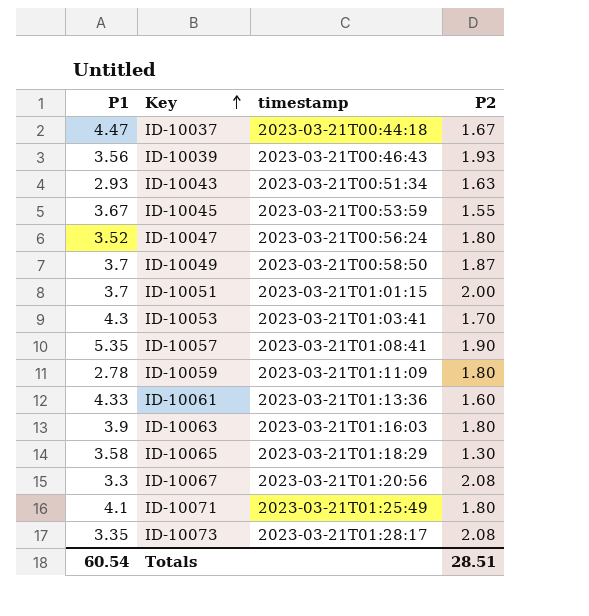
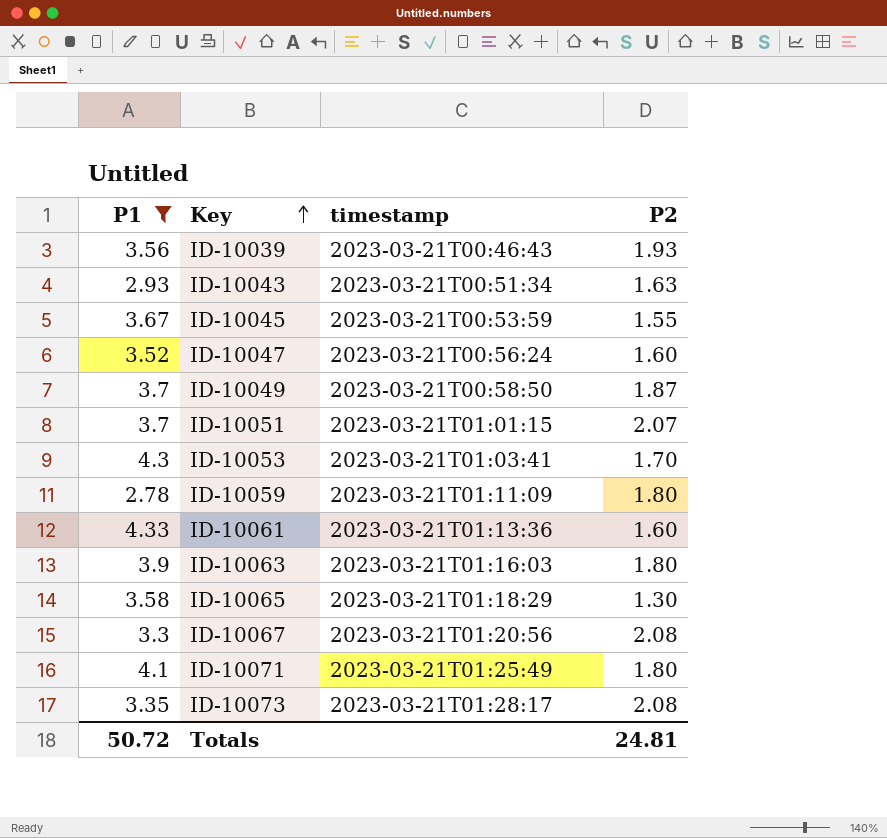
filter: none -> P1 <= 4.33
ID-10047 | P2: 1.80 -> 1.60
ID-10051 | P2: 2.00 -> 2.07
Totals | P1: 60.54 -> 50.72
Totals | P2: 28.51 -> 24.81

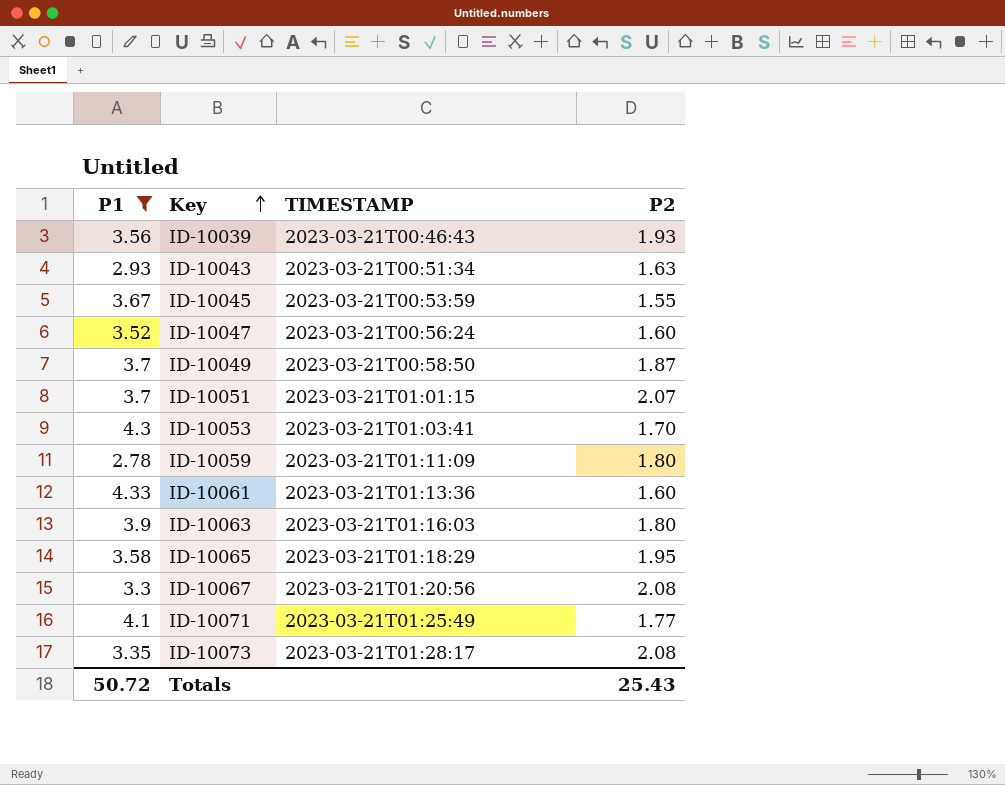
column name: timestamp -> TIMESTAMP
ID-10065 | P2: 1.30 -> 1.95
ID-10071 | P2: 1.80 -> 1.77
Totals | P2: 24.81 -> 25.43

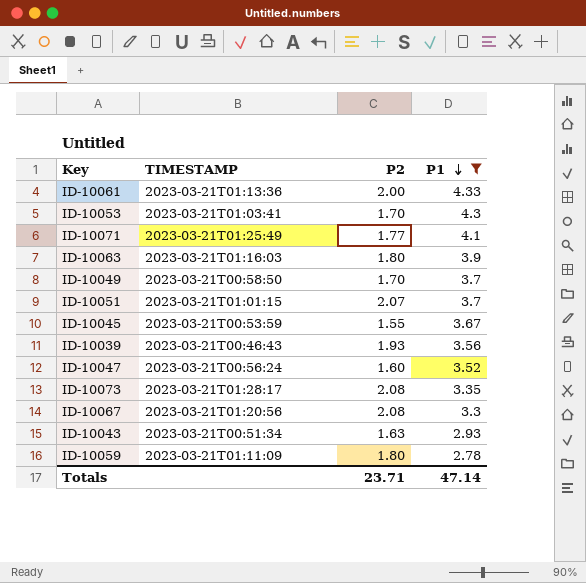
row order: Key ascending -> P1 descending
column P1 | position: 1 -> 4
row ID-10065: 3.58 | 2023-03-21T01:18:29 | 1.95 -> none
ID-10061 | P2: 1.60 -> 2.00
ID-10049 | P2: 1.87 -> 1.70
Totals | P2: 25.43 -> 23.71
Totals | P1: 50.72 -> 47.14

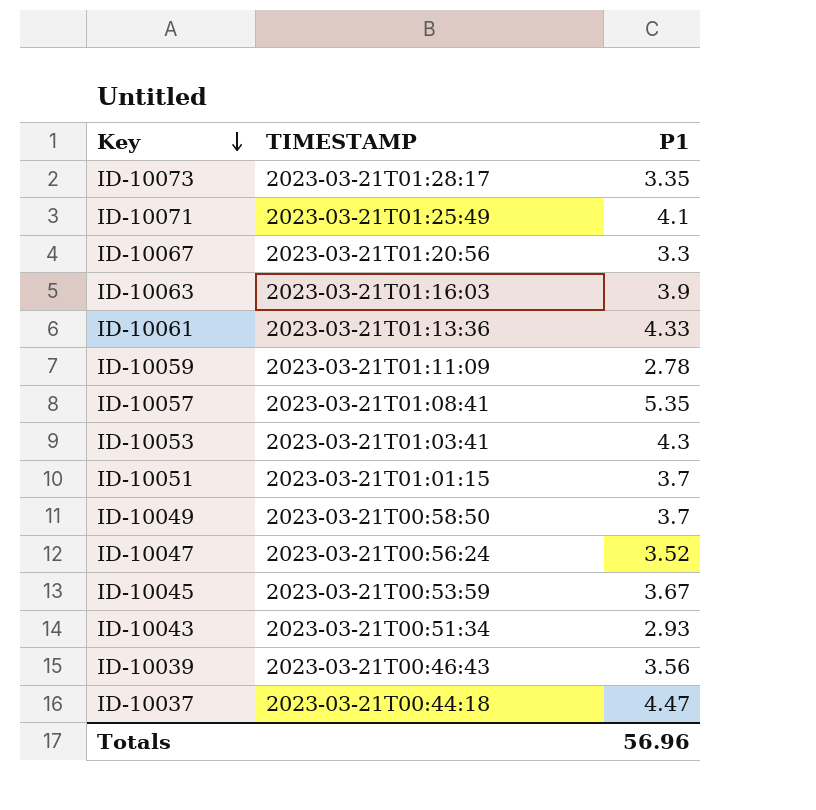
filter: P1 <= 4.33 -> none
row order: P1 descending -> Key descending
column P2 | position: 3 -> none
Totals | P1: 47.14 -> 56.96

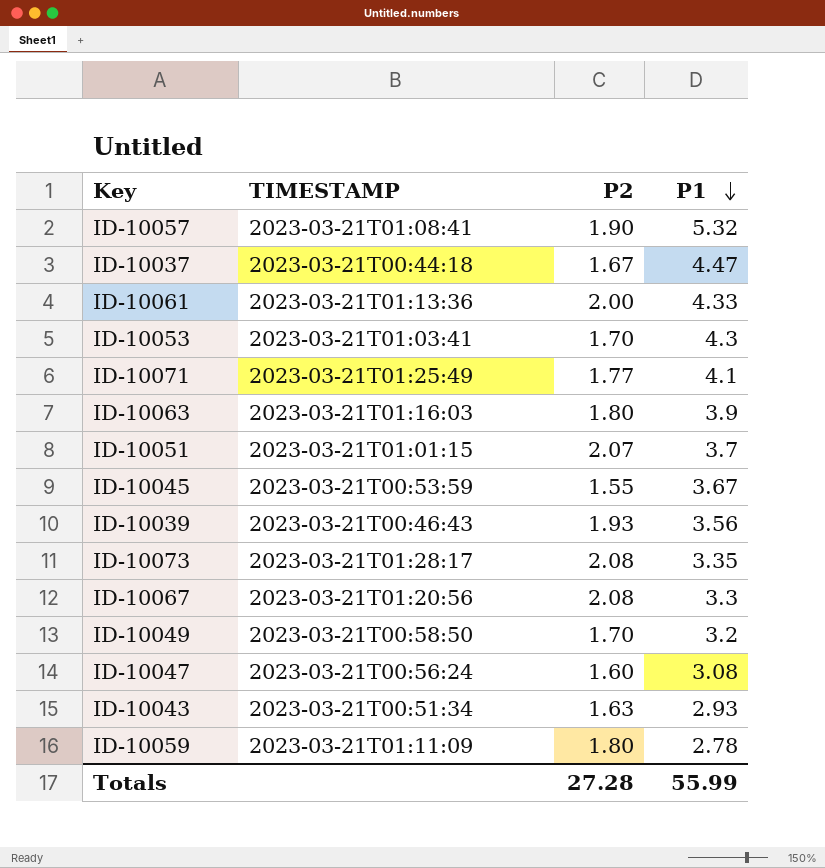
row order: Key descending -> P1 descending
column P2 | position: none -> 3
ID-10057 | P1: 5.35 -> 5.32
ID-10049 | P1: 3.7 -> 3.2
ID-10047 | P1: 3.52 -> 3.08
Totals | P1: 56.96 -> 55.99

